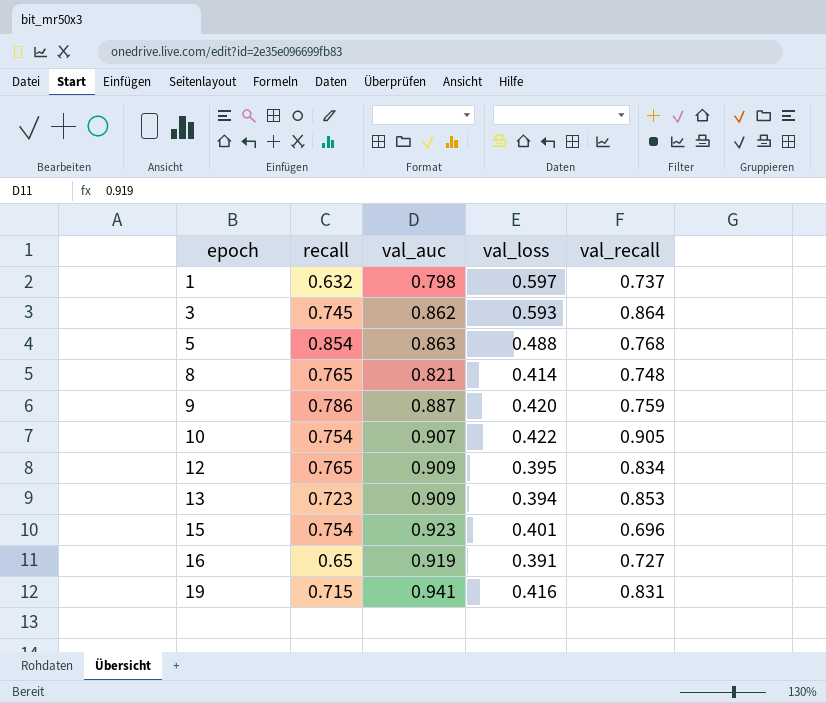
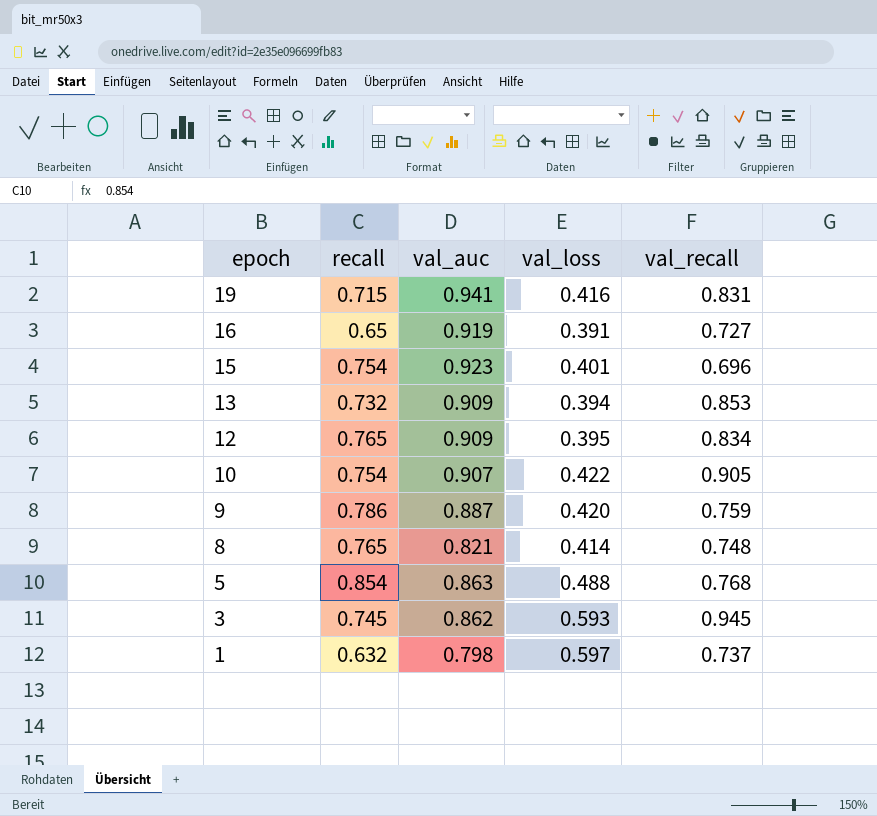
row order: epoch ascending -> epoch descending
13 | recall: 0.723 -> 0.732
3 | val_recall: 0.864 -> 0.945

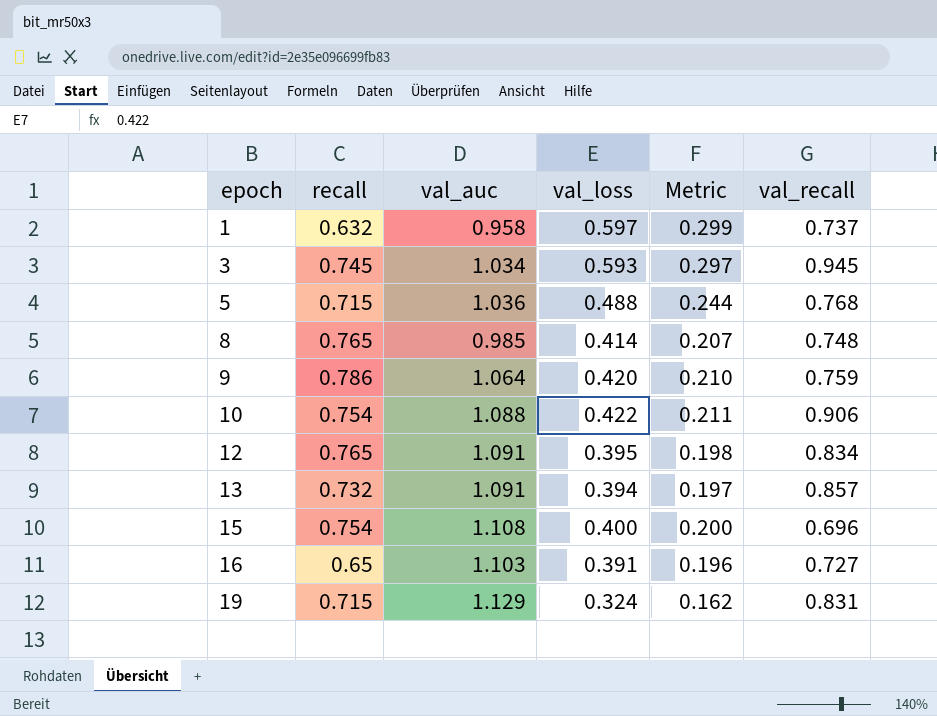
row order: epoch descending -> epoch ascending
column Metric | formula: none -> [val_loss] * 0.5
1 | val_auc: 0.798 -> 0.958
3 | val_auc: 0.862 -> 1.034
5 | recall: 0.854 -> 0.715
5 | val_auc: 0.863 -> 1.036
8 | val_auc: 0.821 -> 0.985
9 | val_auc: 0.887 -> 1.064
10 | val_auc: 0.907 -> 1.088
10 | val_recall: 0.905 -> 0.906
12 | val_auc: 0.909 -> 1.091
13 | val_auc: 0.909 -> 1.091
13 | val_recall: 0.853 -> 0.857
15 | val_auc: 0.923 -> 1.108
15 | val_loss: 0.401 -> 0.400
16 | val_auc: 0.919 -> 1.103
19 | val_auc: 0.941 -> 1.129
19 | val_loss: 0.416 -> 0.324

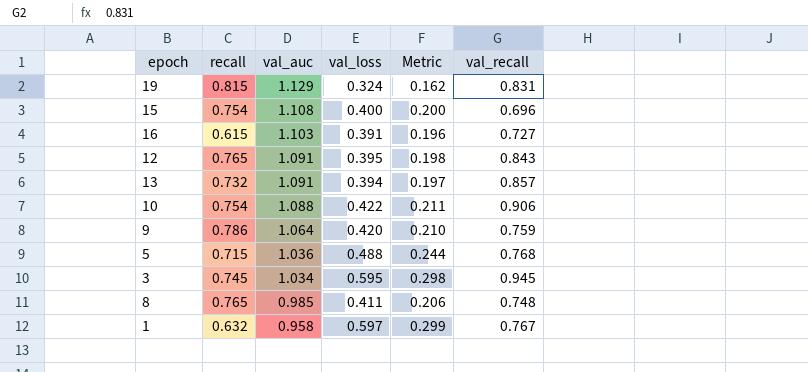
row order: epoch ascending -> val_auc descending
19 | recall: 0.715 -> 0.815
16 | recall: 0.65 -> 0.615
12 | val_recall: 0.834 -> 0.843
3 | val_loss: 0.593 -> 0.595
3 | Metric: 0.297 -> 0.298
8 | val_loss: 0.414 -> 0.411
8 | Metric: 0.207 -> 0.206
1 | val_recall: 0.737 -> 0.767

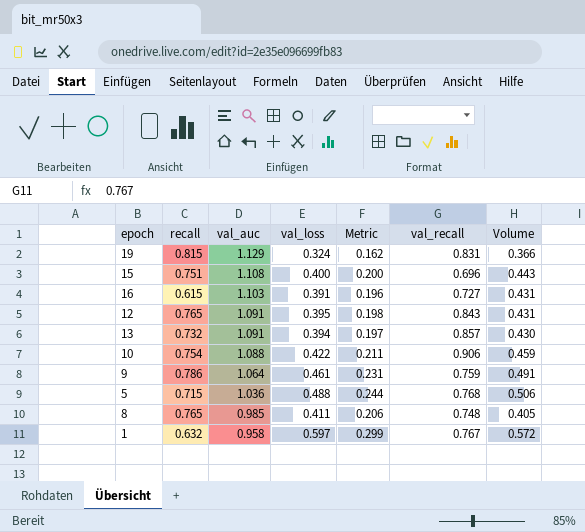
column Volume | formula: none -> [val_auc] * [val_loss]
row 3: 0.745 | 1.034 | 0.595 | 0.298 | 0.945 -> none
15 | recall: 0.754 -> 0.751
9 | val_loss: 0.420 -> 0.461
9 | Metric: 0.210 -> 0.231

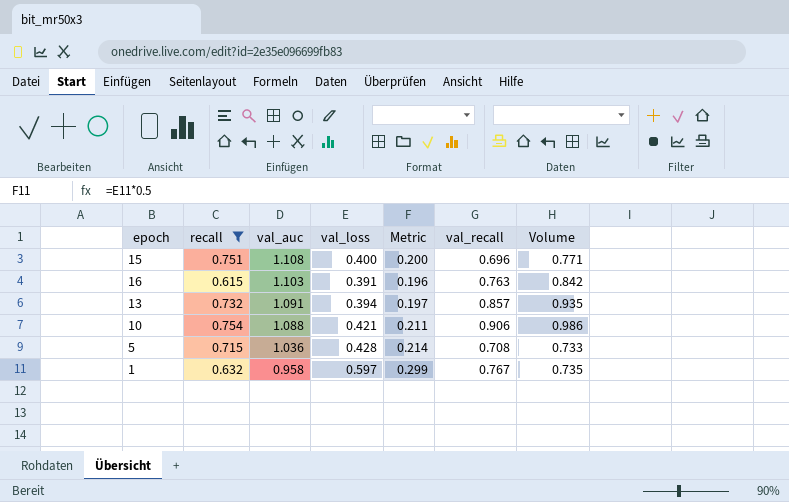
filter: none -> recall <= 0.754
column Volume | formula: [val_auc] * [val_loss] -> [val_auc] * [val_recall]
16 | val_recall: 0.727 -> 0.763
10 | val_loss: 0.422 -> 0.421
5 | val_loss: 0.488 -> 0.428
5 | Metric: 0.244 -> 0.214
5 | val_recall: 0.768 -> 0.708

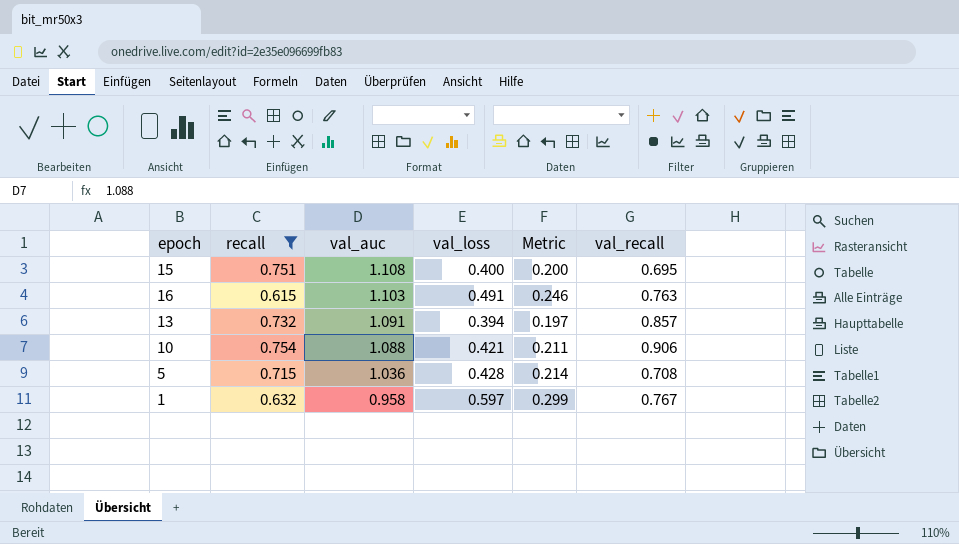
column Volume | formula: [val_auc] * [val_recall] -> none
15 | val_recall: 0.696 -> 0.695
16 | val_loss: 0.391 -> 0.491
16 | Metric: 0.196 -> 0.246

